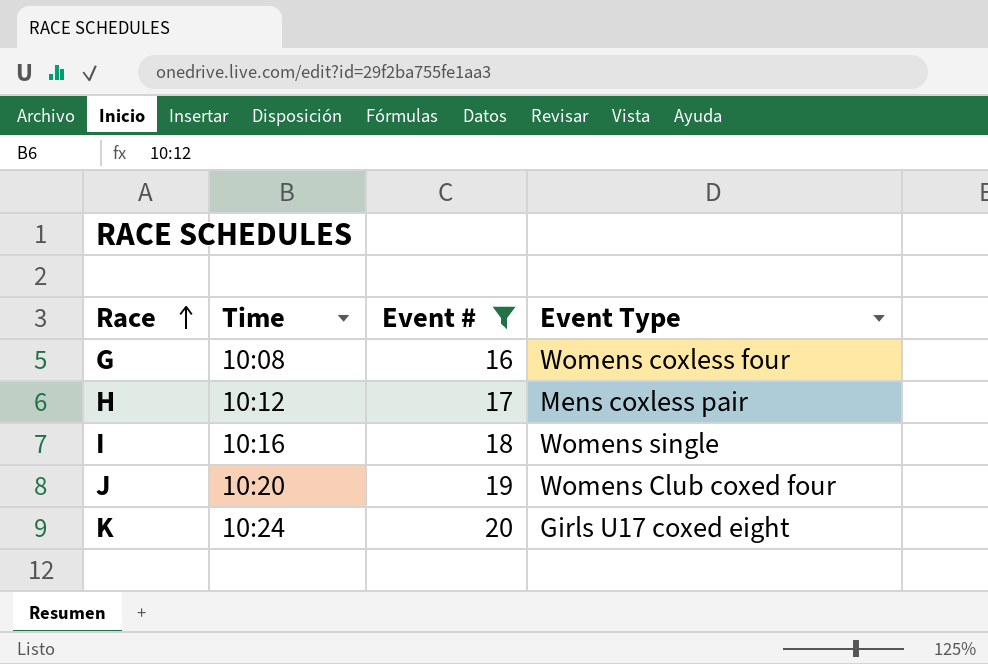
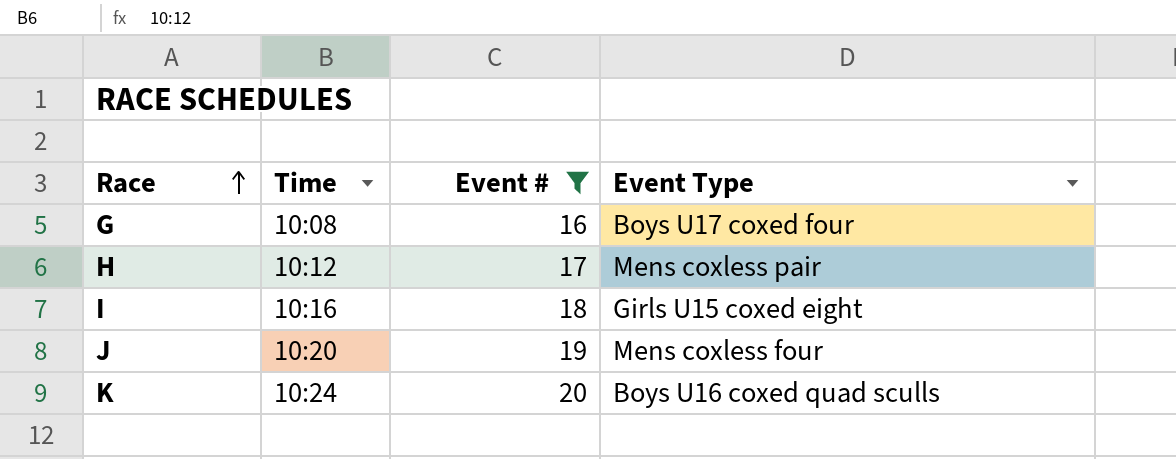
G | Event Type: Womens coxless four -> Boys U17 coxed four
I | Event Type: Womens single -> Girls U15 coxed eight
J | Event Type: Womens Club coxed four -> Mens coxless four
K | Event Type: Girls U17 coxed eight -> Boys U16 coxed quad sculls

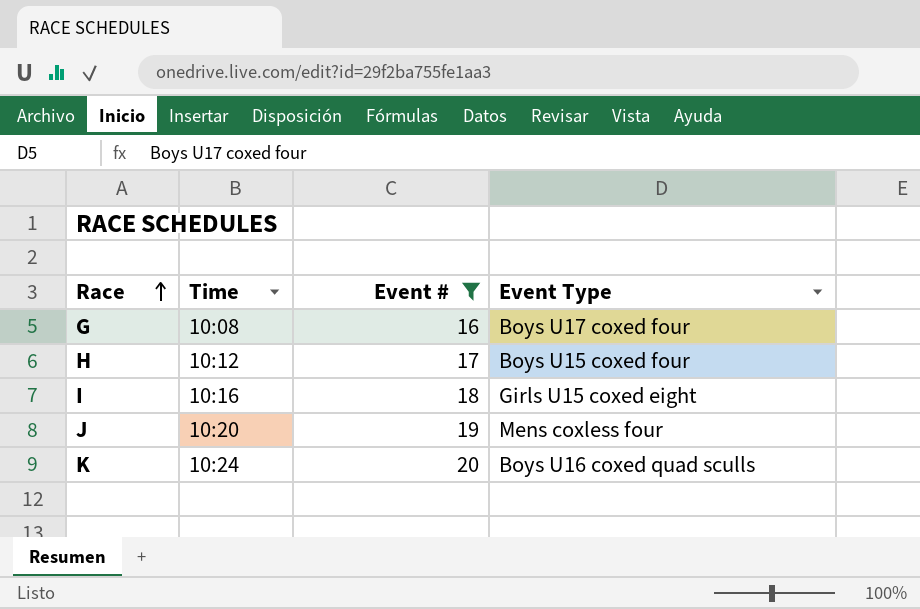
H | Event Type: Mens coxless pair -> Boys U15 coxed four

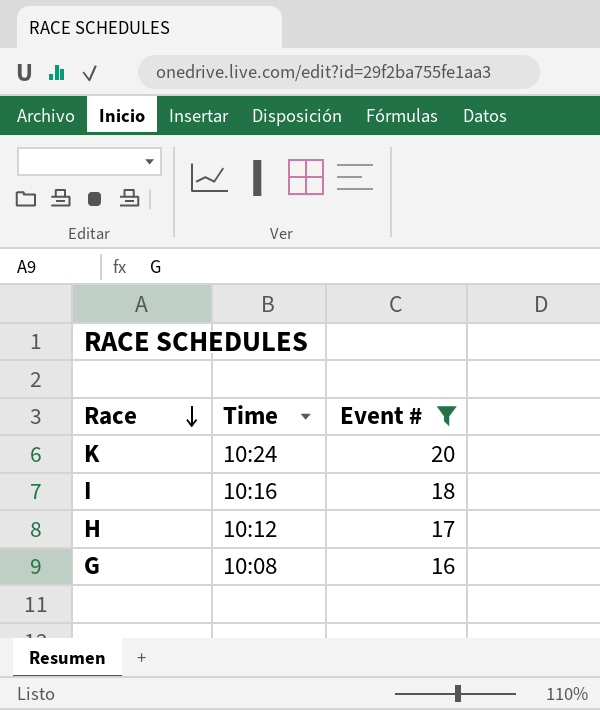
row order: Race ascending -> Race descending
column Event Type | position: 4 -> none
row J: 10:20 | 19 | Mens coxless four -> none

